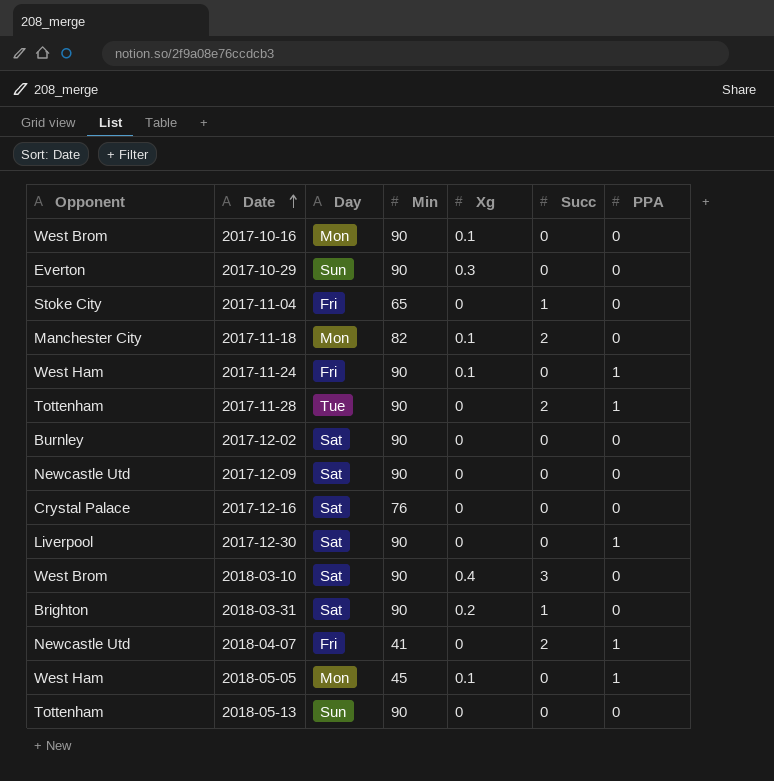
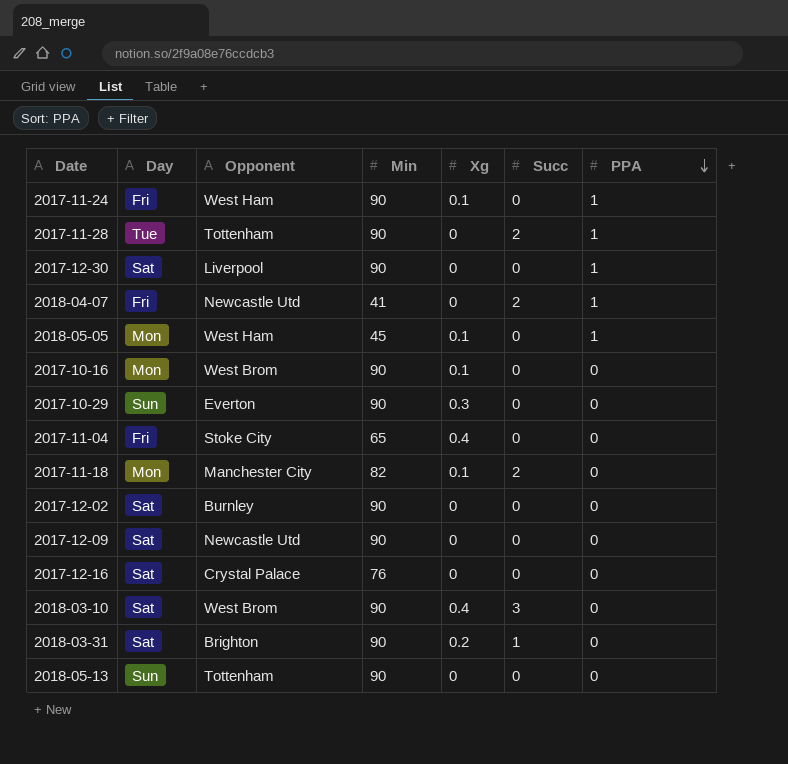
row order: Date ascending -> PPA descending
column Opponent | position: 1 -> 3
2017-11-04 | Xg: 0 -> 0.4
2017-11-04 | Succ: 1 -> 0

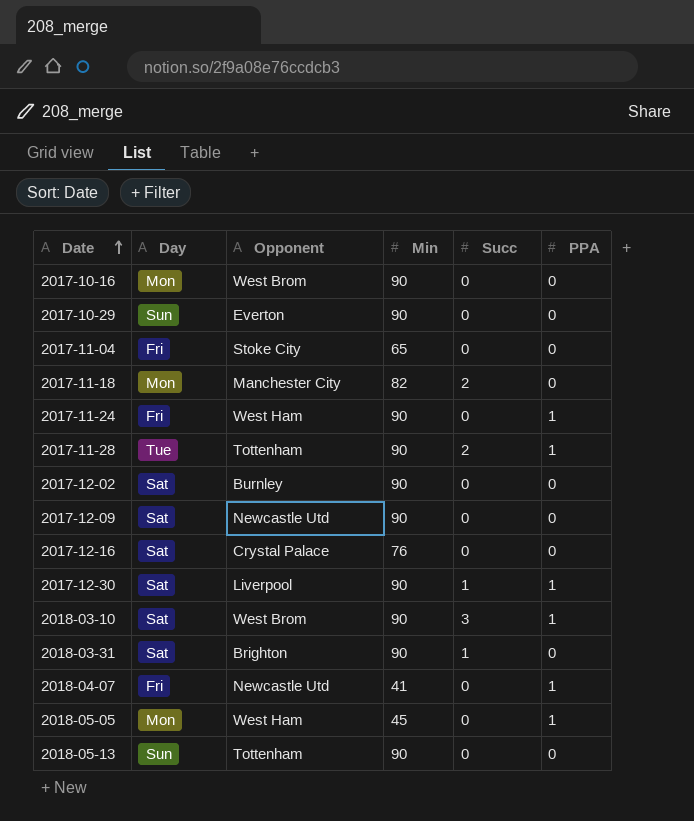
row order: PPA descending -> Date ascending
column Xg | position: 5 -> none
2017-12-30 | Succ: 0 -> 1
2018-03-10 | PPA: 0 -> 1
2018-04-07 | Succ: 2 -> 0

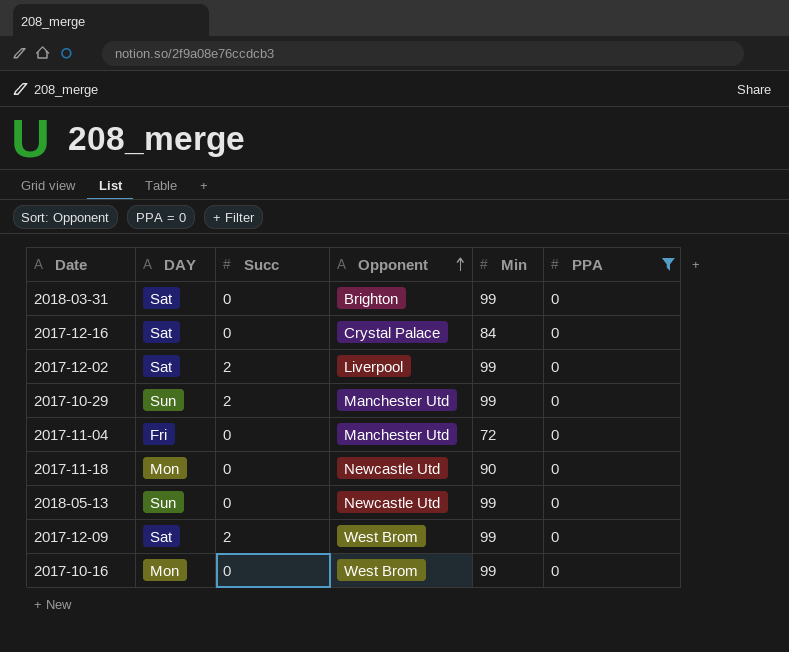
filter: none -> PPA = 0
row order: Date ascending -> Opponent ascending
column name: Day -> DAY
column Succ | position: 5 -> 3
2018-03-31 | Succ: 1 -> 0
2018-03-31 | Min: 90 -> 99
2017-12-16 | Min: 76 -> 84
2017-12-02 | Succ: 0 -> 2
2017-12-02 | Opponent: Burnley -> Liverpool
2017-12-02 | Min: 90 -> 99
2017-10-29 | Succ: 0 -> 2
2017-10-29 | Opponent: Everton -> Manchester Utd
2017-10-29 | Min: 90 -> 99
2017-11-04 | Opponent: Stoke City -> Manchester Utd
2017-11-04 | Min: 65 -> 72
2017-11-18 | Succ: 2 -> 0
2017-11-18 | Opponent: Manchester City -> Newcastle Utd
2017-11-18 | Min: 82 -> 90
2018-05-13 | Opponent: Tottenham -> Newcastle Utd
2018-05-13 | Min: 90 -> 99
2017-12-09 | Succ: 0 -> 2
2017-12-09 | Opponent: Newcastle Utd -> West Brom
2017-12-09 | Min: 90 -> 99
2017-10-16 | Min: 90 -> 99

